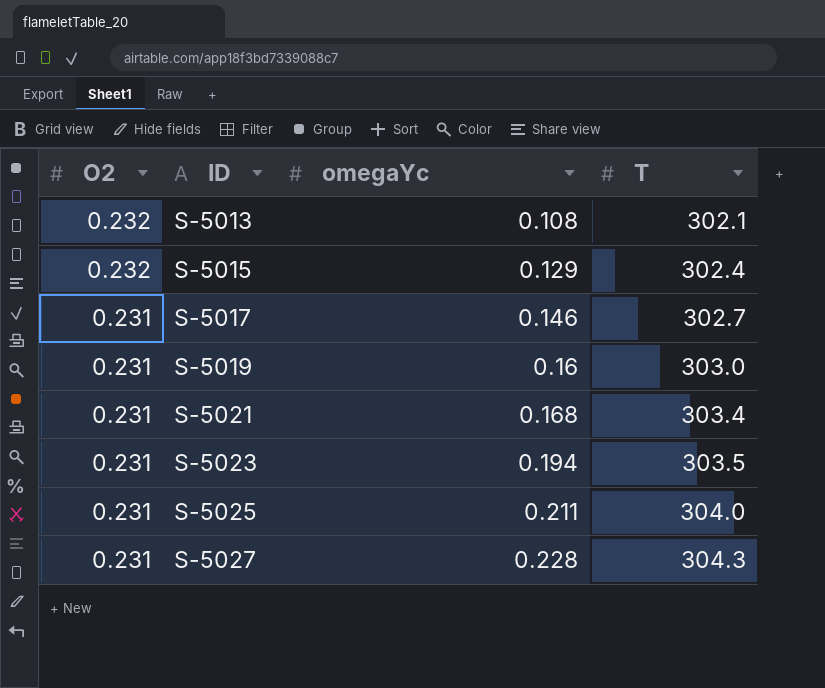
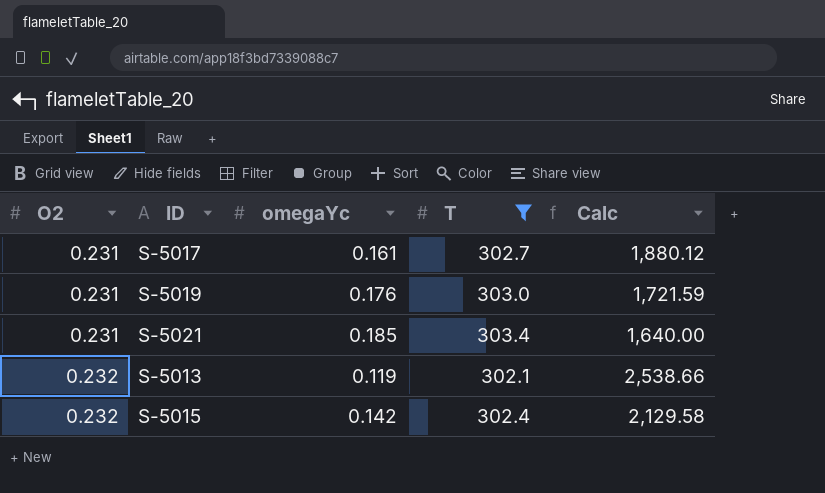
filter: none -> T <= 303.4
row order: O2 descending -> O2 ascending
column Calc | formula: none -> [T] / [omegaYc]
S-5017 | omegaYc: 0.146 -> 0.161
S-5019 | omegaYc: 0.16 -> 0.176
S-5021 | omegaYc: 0.168 -> 0.185
S-5013 | omegaYc: 0.108 -> 0.119
S-5015 | omegaYc: 0.129 -> 0.142

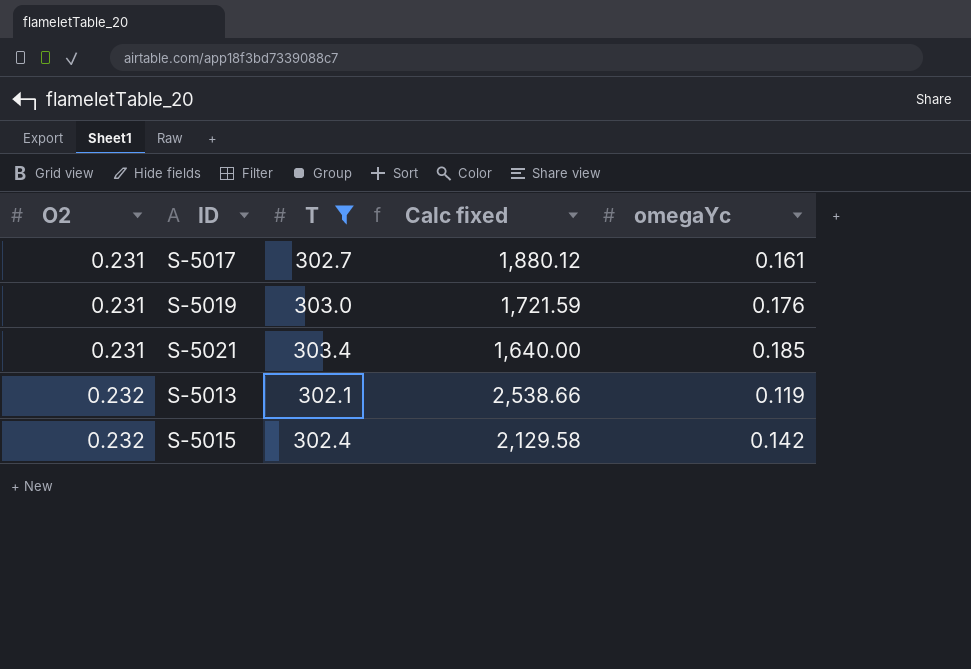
column name: Calc -> Calc fixed
column omegaYc | position: 3 -> 5

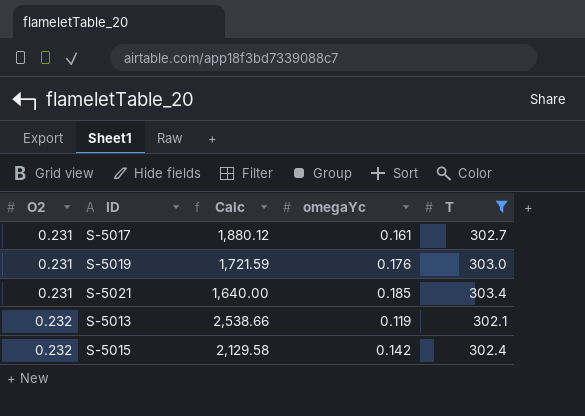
column name: Calc fixed -> Calc
column T | position: 3 -> 5

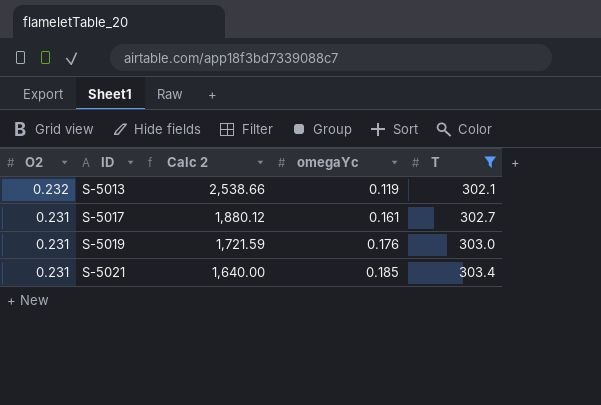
row order: O2 ascending -> O2 descending
column name: Calc -> Calc 2
row S-5015: 0.232 | 2,129.58 | 0.142 | 302.4 -> none

